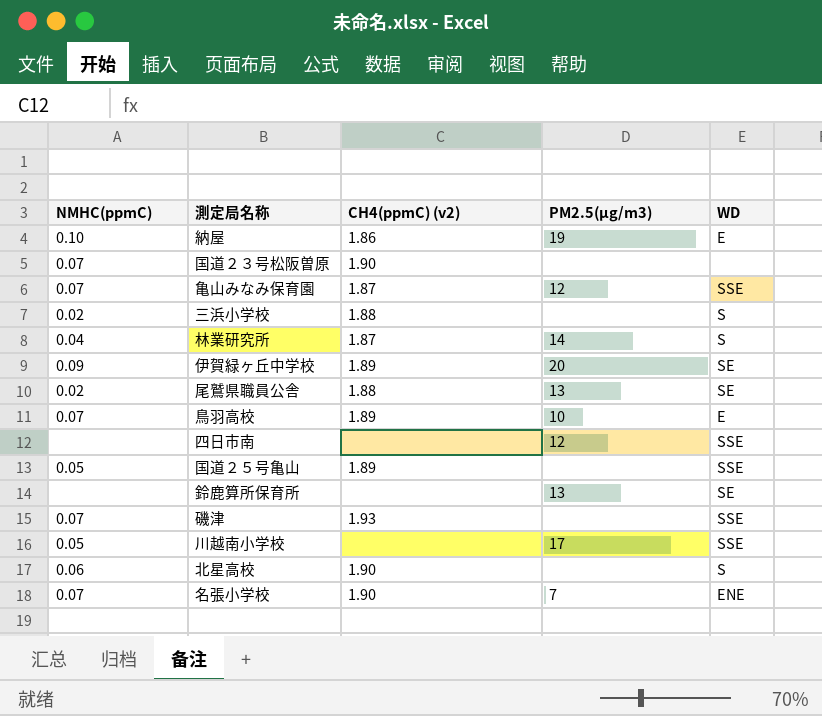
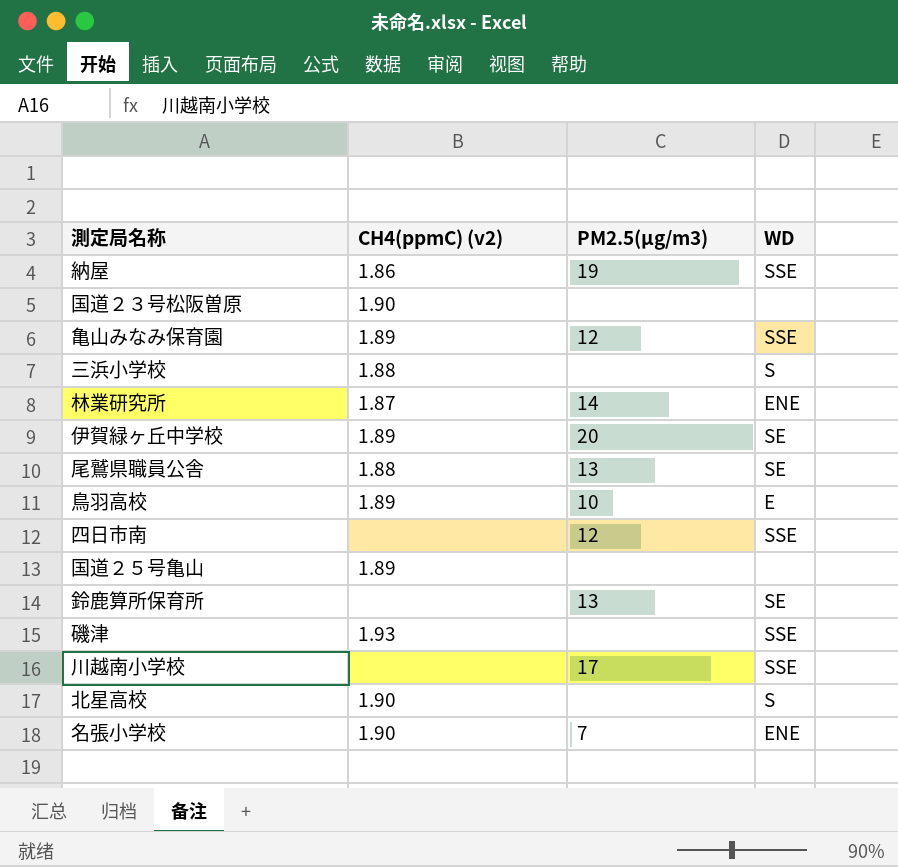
column NMHC(ppmC) | position: 1 -> none
納屋 | WD: E -> SSE
亀山みなみ保育園 | CH4(ppmC) (v2): 1.87 -> 1.89
林業研究所 | WD: S -> ENE
国道２５号亀山 | WD: SSE -> none

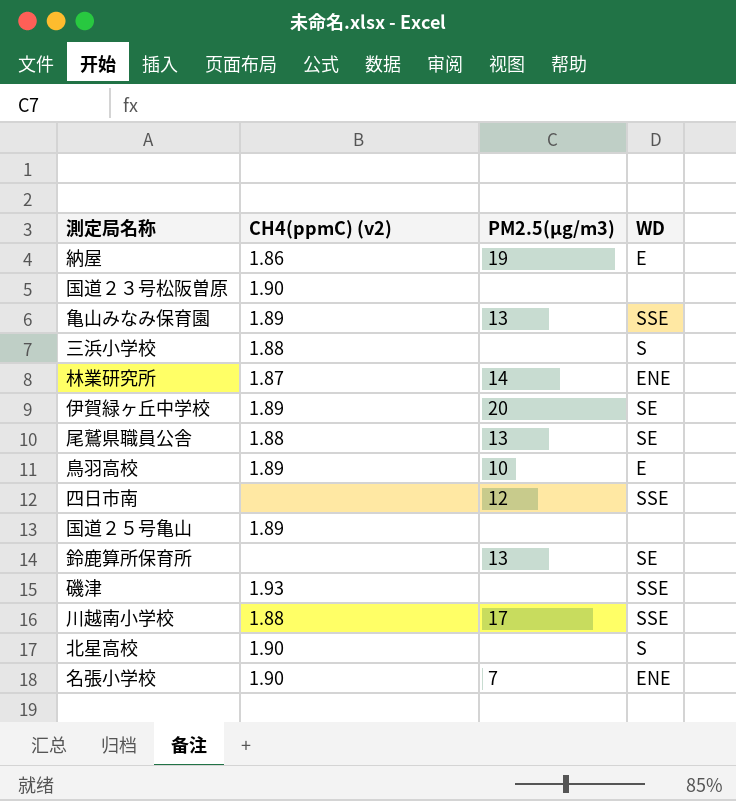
納屋 | WD: SSE -> E
亀山みなみ保育園 | PM2.5(μg/m3): 12 -> 13
川越南小学校 | CH4(ppmC) (v2): none -> 1.88

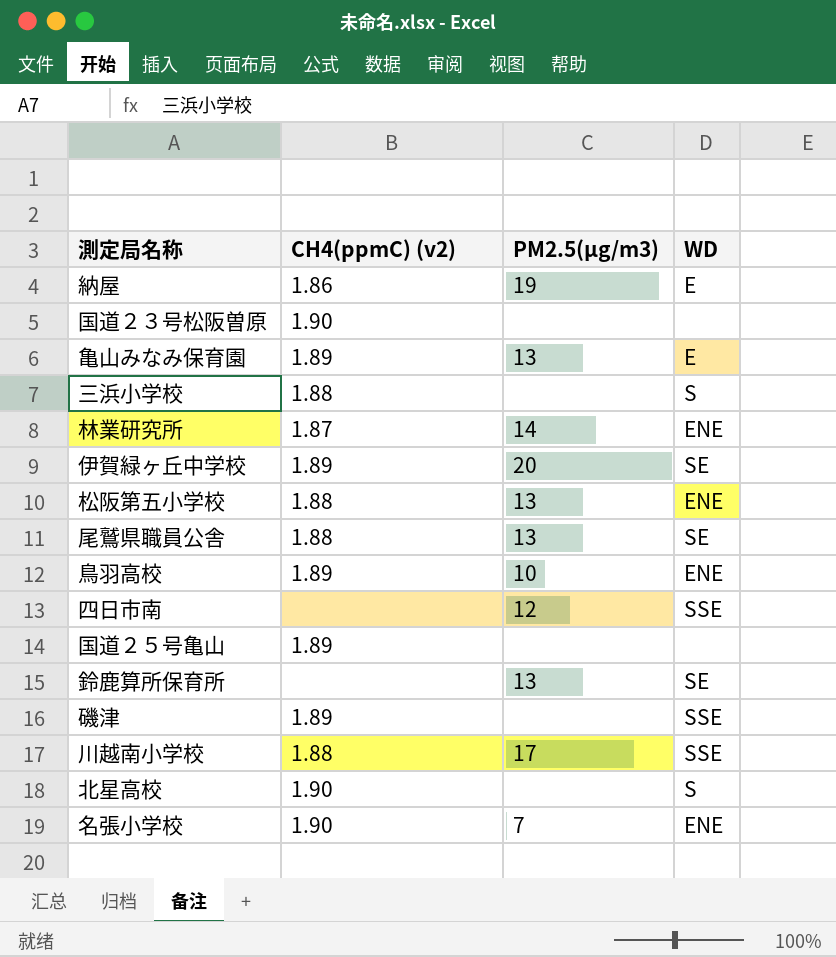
亀山みなみ保育園 | WD: SSE -> E
row 松阪第五小学校: none -> 1.88 | 13 | ENE
鳥羽高校 | WD: E -> ENE
磯津 | CH4(ppmC) (v2): 1.93 -> 1.89

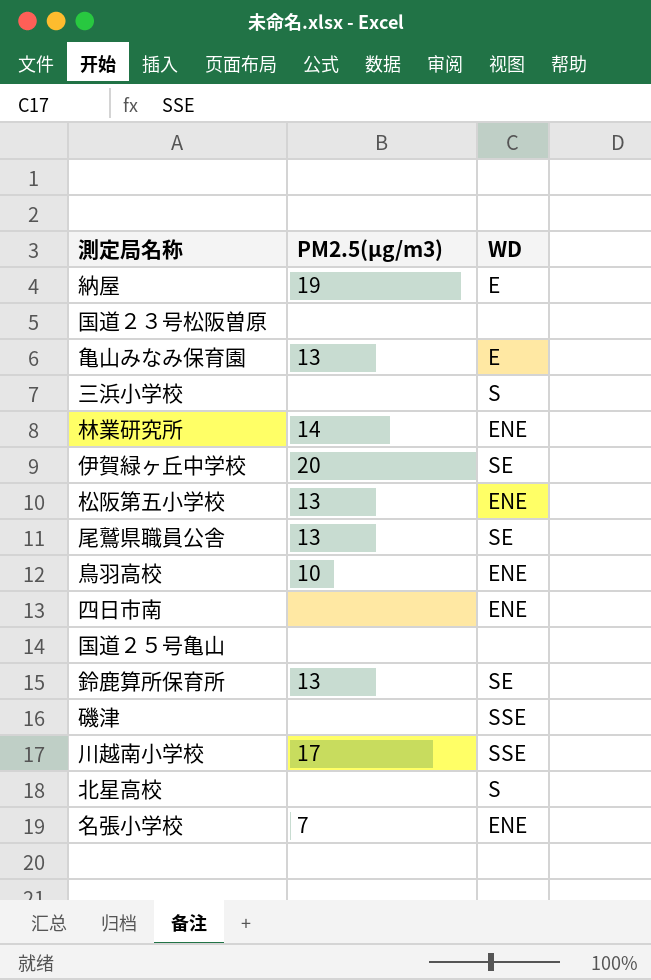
column CH4(ppmC) (v2) | position: 2 -> none
四日市南 | PM2.5(μg/m3): 12 -> none
四日市南 | WD: SSE -> ENE

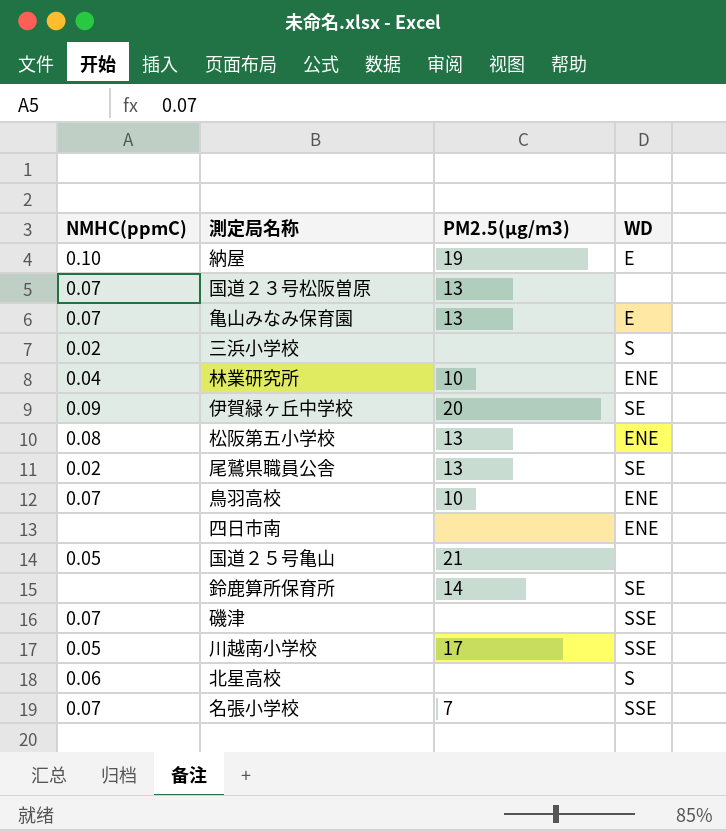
column NMHC(ppmC) | position: none -> 1
国道２３号松阪曽原 | PM2.5(μg/m3): none -> 13
林業研究所 | PM2.5(μg/m3): 14 -> 10
国道２５号亀山 | PM2.5(μg/m3): none -> 21
鈴鹿算所保育所 | PM2.5(μg/m3): 13 -> 14
名張小学校 | WD: ENE -> SSE

